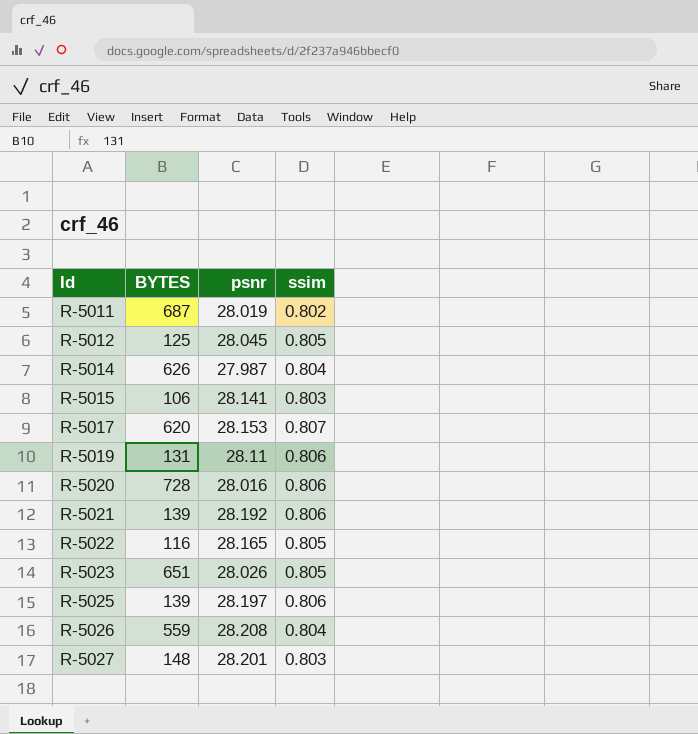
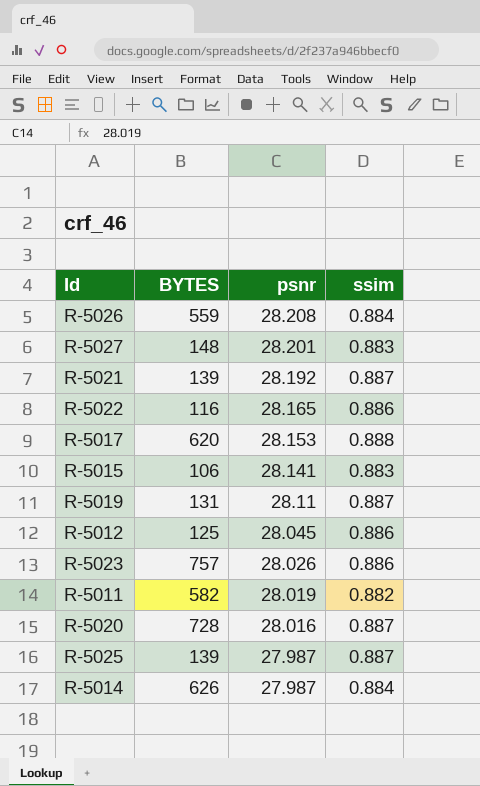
row order: Id ascending -> psnr descending
R-5026 | ssim: 0.804 -> 0.884
R-5027 | ssim: 0.803 -> 0.883
R-5021 | ssim: 0.806 -> 0.887
R-5022 | ssim: 0.805 -> 0.886
R-5017 | ssim: 0.807 -> 0.888
R-5015 | ssim: 0.803 -> 0.883
R-5019 | ssim: 0.806 -> 0.887
R-5012 | ssim: 0.805 -> 0.886
R-5023 | BYTES: 651 -> 757
R-5023 | ssim: 0.805 -> 0.886
R-5011 | BYTES: 687 -> 582
R-5011 | ssim: 0.802 -> 0.882
R-5020 | ssim: 0.806 -> 0.887
R-5025 | psnr: 28.197 -> 27.987
R-5025 | ssim: 0.806 -> 0.887
R-5014 | ssim: 0.804 -> 0.884

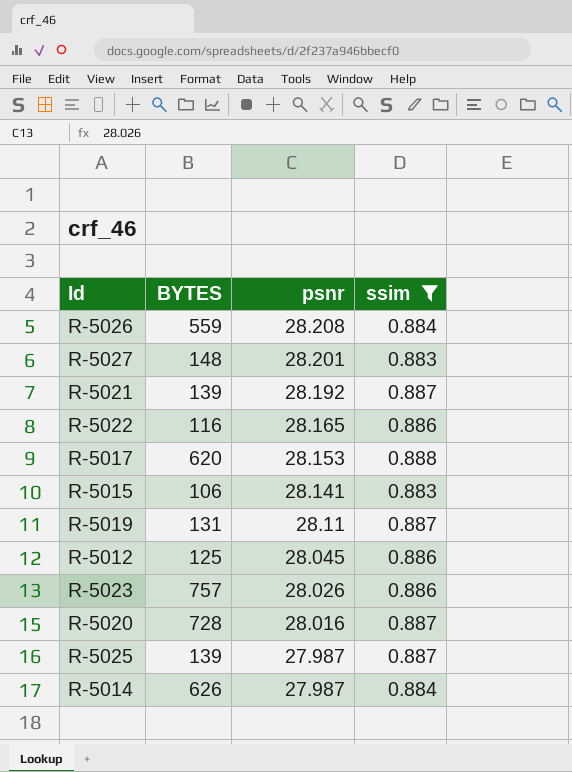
filter: none -> ssim != 0.882

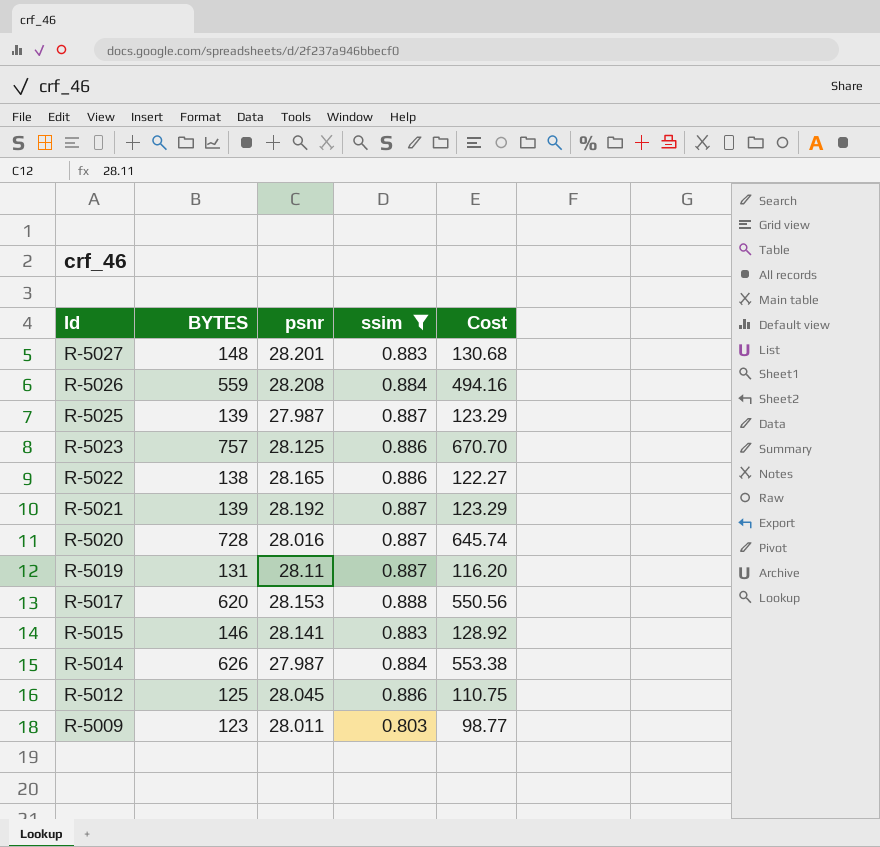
row order: psnr descending -> Id descending
column Cost | formula: none -> [BYTES] * [ssim]
R-5023 | psnr: 28.026 -> 28.125
R-5022 | BYTES: 116 -> 138
R-5015 | BYTES: 106 -> 146
row R-5009: none -> 123 | 28.011 | 0.803 | 98.77

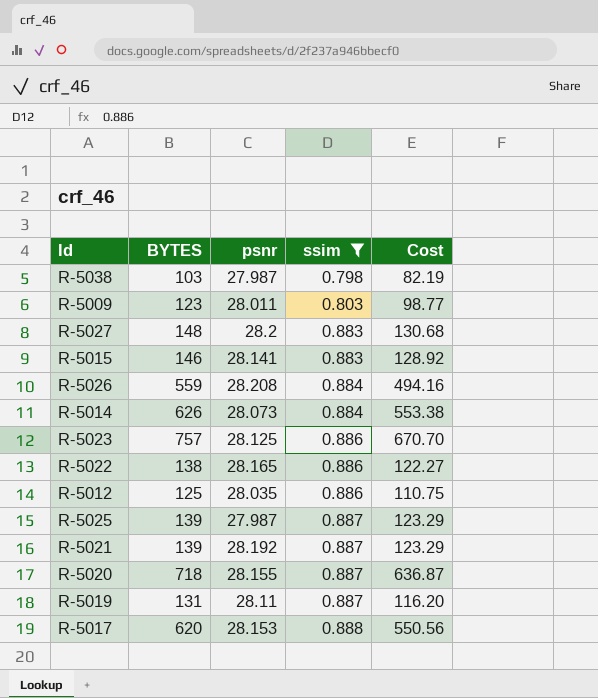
row order: Id descending -> ssim ascending
row R-5038: none -> 103 | 27.987 | 0.798 | 82.19
R-5027 | psnr: 28.201 -> 28.2
R-5014 | psnr: 27.987 -> 28.073
R-5012 | psnr: 28.045 -> 28.035
R-5020 | BYTES: 728 -> 718
R-5020 | psnr: 28.016 -> 28.155
R-5020 | Cost: 645.74 -> 636.87

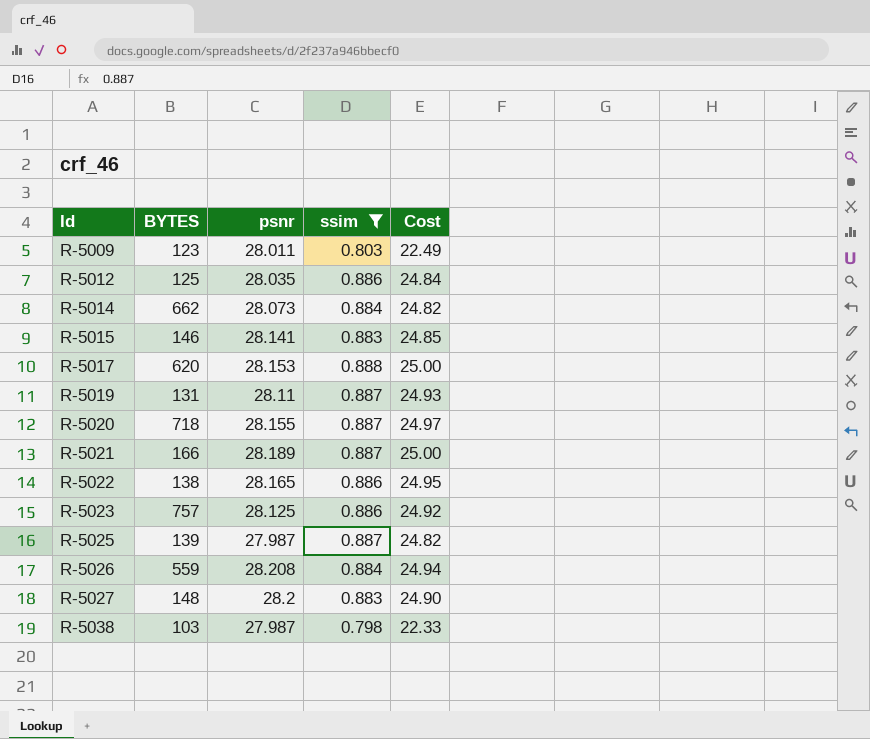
row order: ssim ascending -> Id ascending
column Cost | formula: [BYTES] * [ssim] -> [psnr] * [ssim]
R-5014 | BYTES: 626 -> 662
R-5021 | BYTES: 139 -> 166
R-5021 | psnr: 28.192 -> 28.189

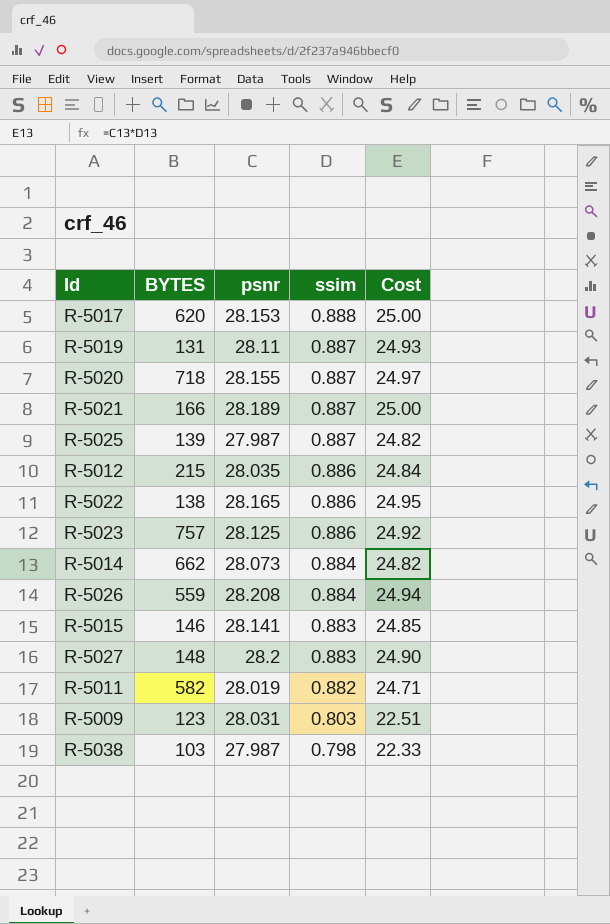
filter: ssim != 0.882 -> none
row order: Id ascending -> ssim descending
R-5012 | BYTES: 125 -> 215
R-5009 | psnr: 28.011 -> 28.031
R-5009 | Cost: 22.49 -> 22.51

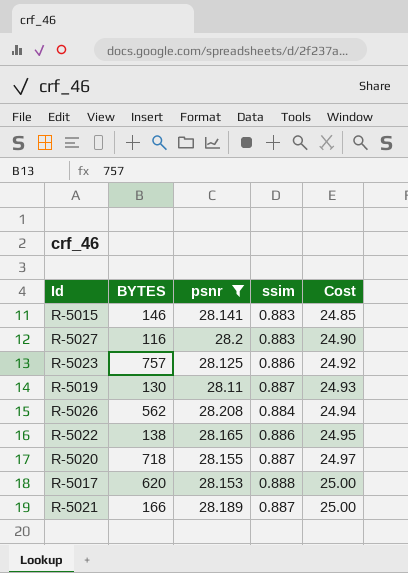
filter: none -> psnr >= 28.11
row order: ssim descending -> Cost ascending
R-5027 | BYTES: 148 -> 116
R-5019 | BYTES: 131 -> 130
R-5026 | BYTES: 559 -> 562

